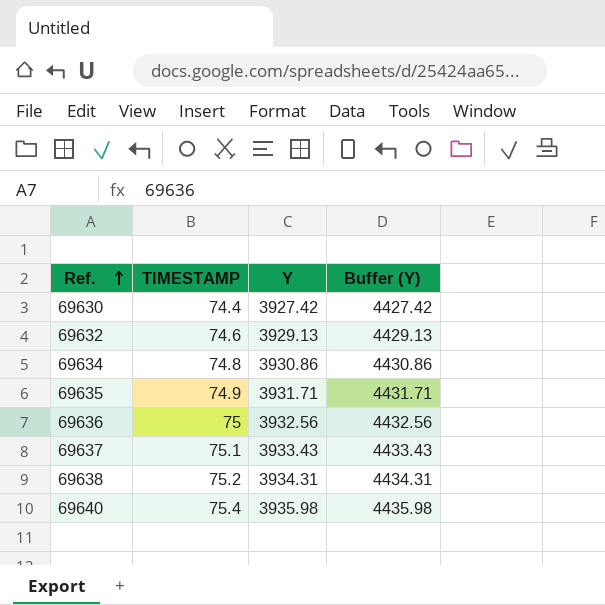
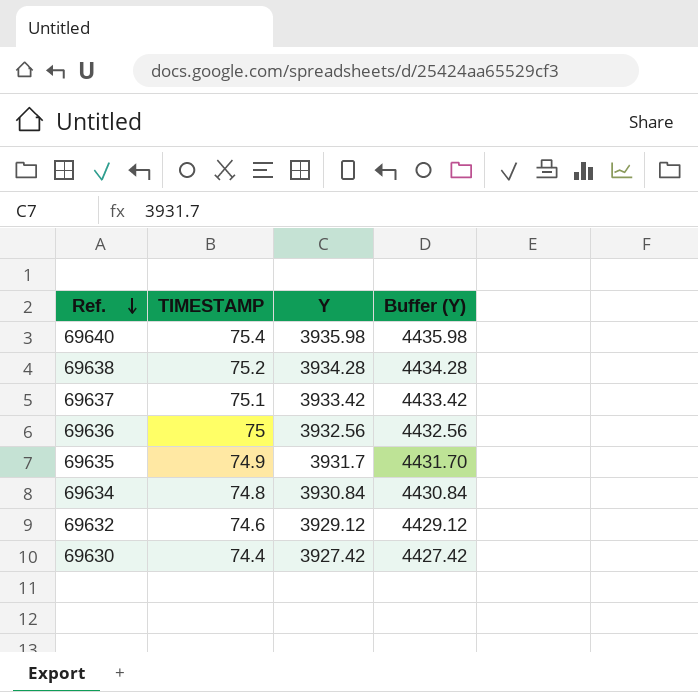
row order: Ref. ascending -> Ref. descending
69638 | Y: 3934.31 -> 3934.28
69638 | Buffer (Y): 4434.31 -> 4434.28
69637 | Y: 3933.43 -> 3933.42
69637 | Buffer (Y): 4433.43 -> 4433.42
69635 | Y: 3931.71 -> 3931.7
69635 | Buffer (Y): 4431.71 -> 4431.70
69634 | Y: 3930.86 -> 3930.84
69634 | Buffer (Y): 4430.86 -> 4430.84
69632 | Y: 3929.13 -> 3929.12
69632 | Buffer (Y): 4429.13 -> 4429.12

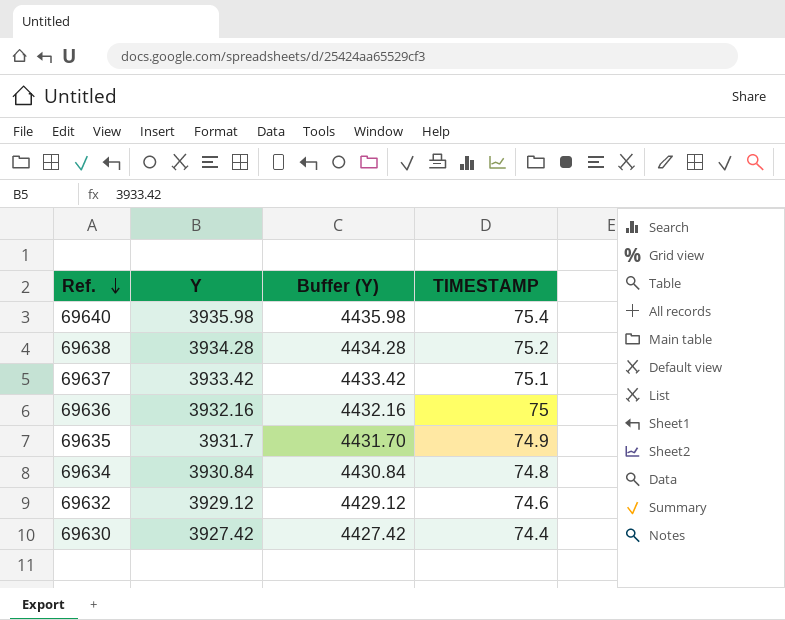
column TIMESTAMP | position: 2 -> 4
69636 | Y: 3932.56 -> 3932.16
69636 | Buffer (Y): 4432.56 -> 4432.16

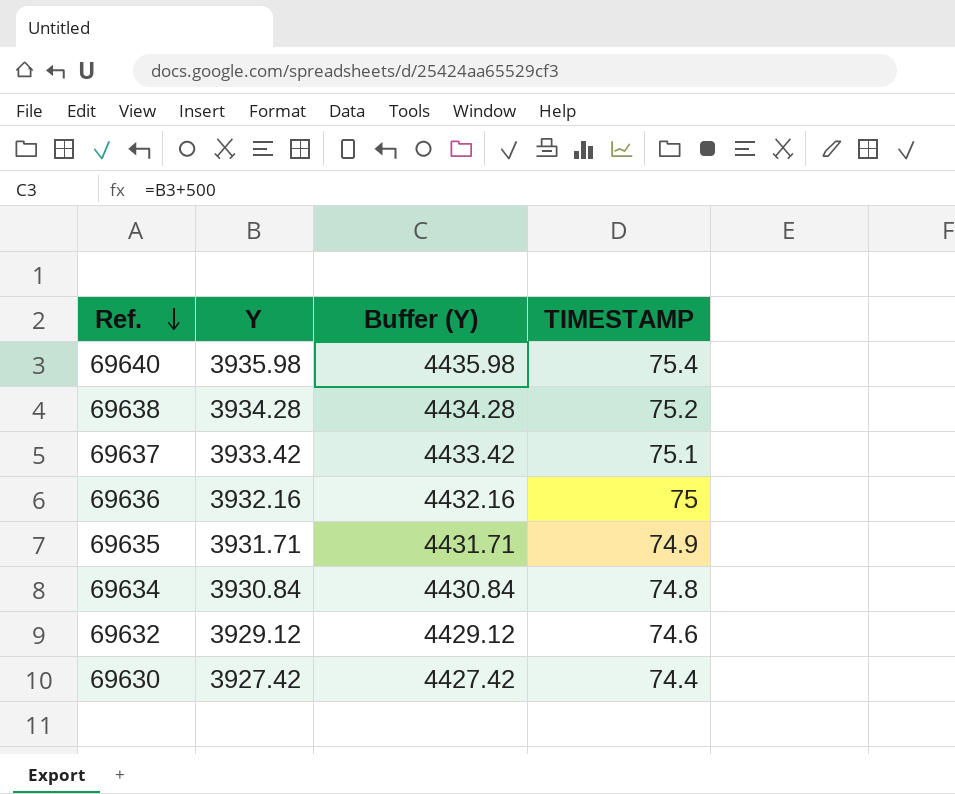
69635 | Y: 3931.7 -> 3931.71
69635 | Buffer (Y): 4431.70 -> 4431.71

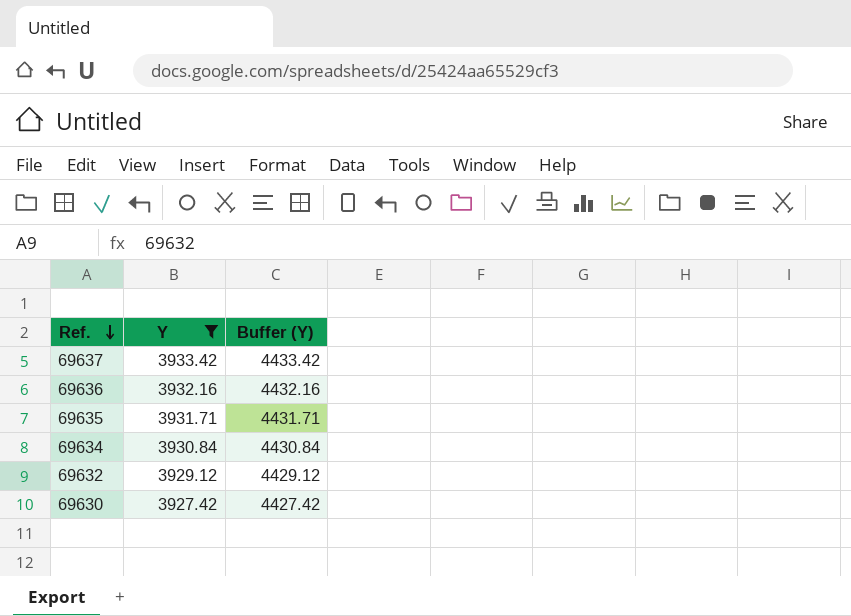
filter: none -> Y <= 3933.42
column TIMESTAMP | position: 4 -> none

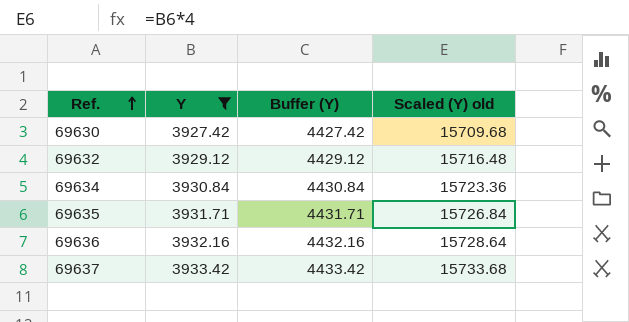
row order: Ref. descending -> Ref. ascending
column Scaled (Y) old | formula: none -> [Y] * 4

